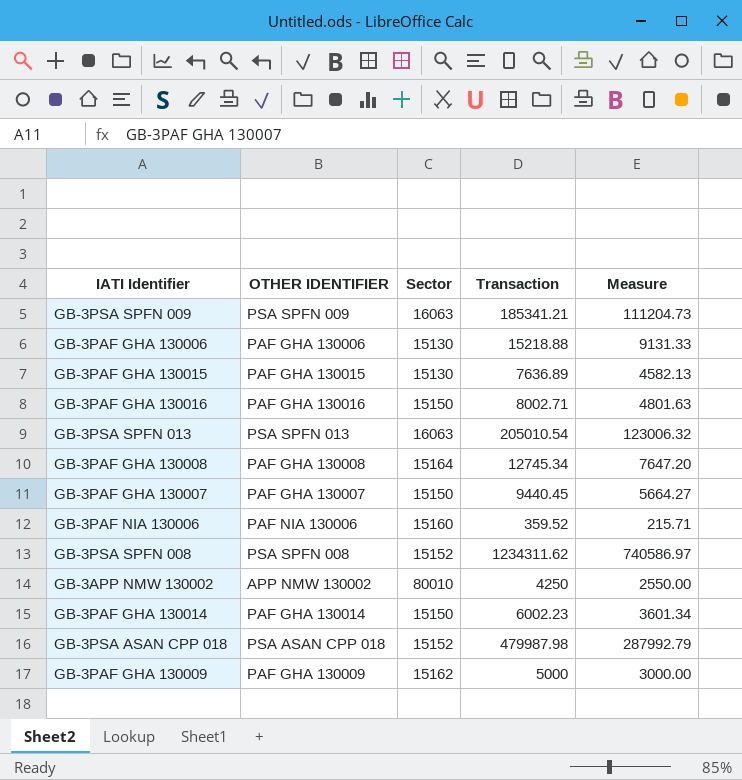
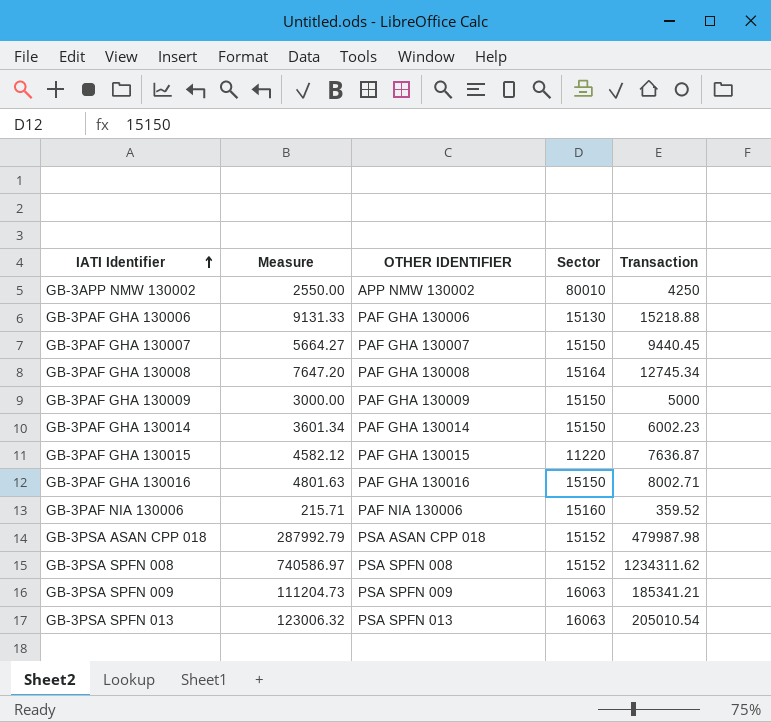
row order: none -> IATI Identifier ascending
column Measure | position: 5 -> 2
GB-3PAF GHA 130009 | Sector: 15162 -> 15150
GB-3PAF GHA 130015 | Measure: 4582.13 -> 4582.12
GB-3PAF GHA 130015 | Sector: 15130 -> 11220
GB-3PAF GHA 130015 | Transaction: 7636.89 -> 7636.87

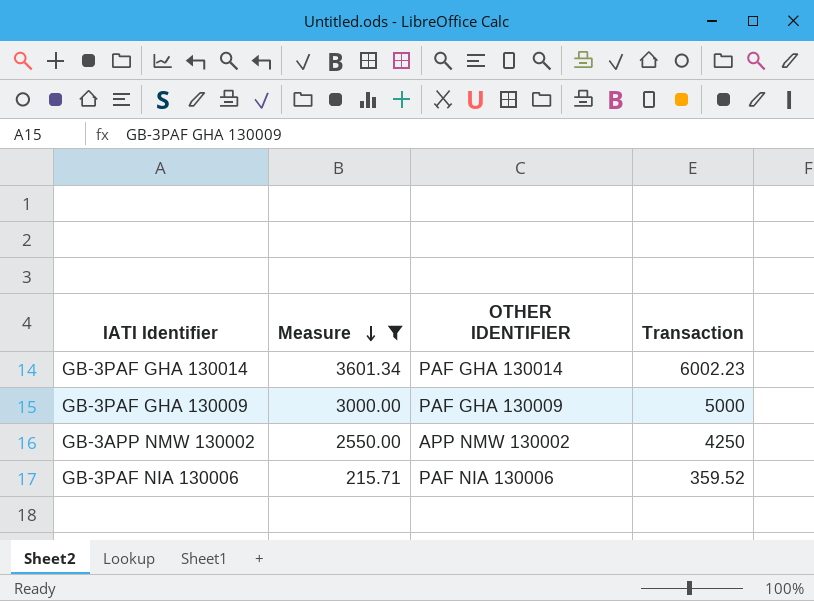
filter: none -> Measure <= 3601.34
row order: IATI Identifier ascending -> Measure descending
column Sector | position: 4 -> none

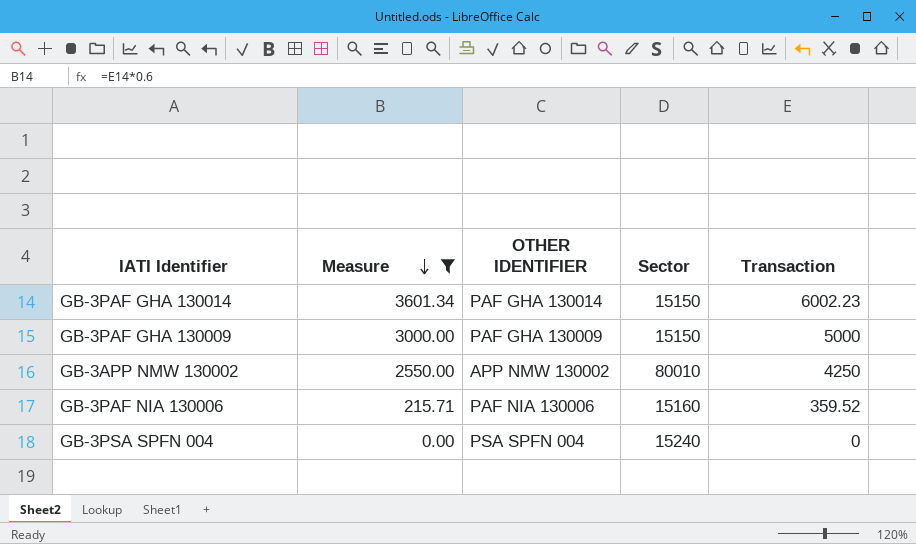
column Sector | position: none -> 4
row GB-3PSA SPFN 004: none -> 0.00 | PSA SPFN 004 | 15240 | 0

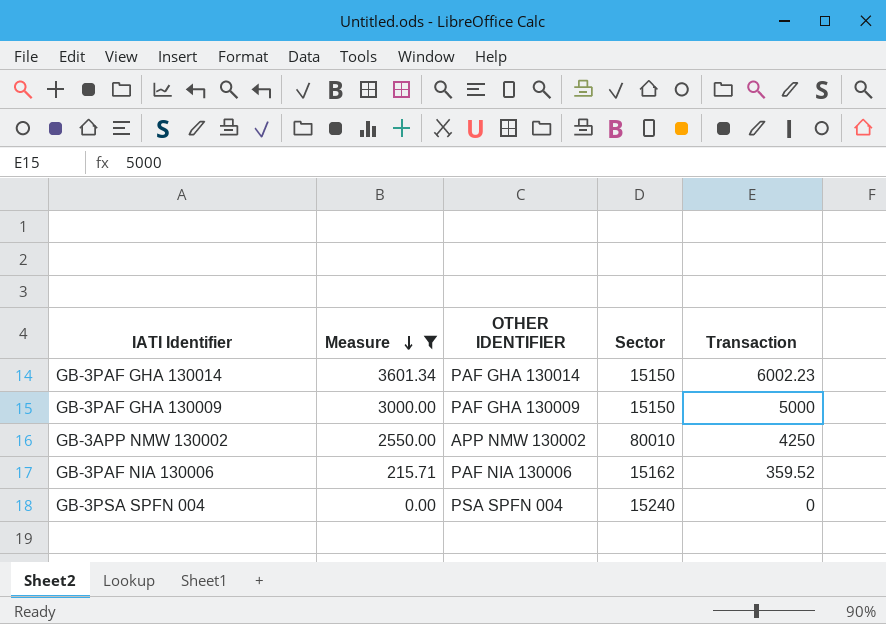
GB-3PAF NIA 130006 | Sector: 15160 -> 15162

